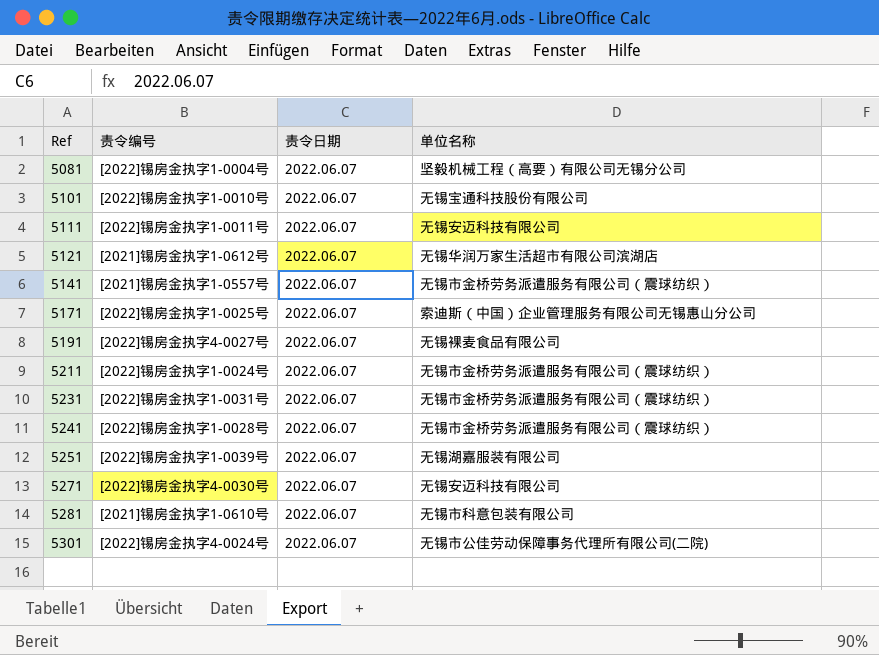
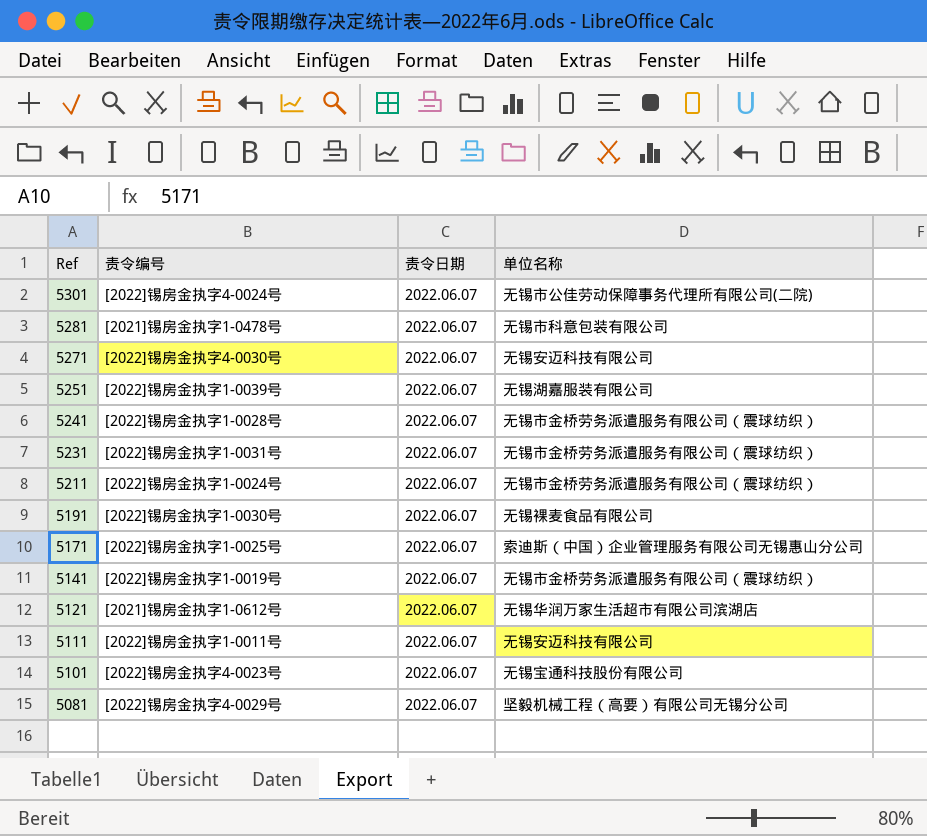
row order: Ref ascending -> Ref descending
5281 | 责令编号: [2021]锡房金执字1-0610号 -> [2021]锡房金执字1-0478号
5191 | 责令编号: [2022]锡房金执字4-0027号 -> [2022]锡房金执字1-0030号
5141 | 责令编号: [2021]锡房金执字1-0557号 -> [2022]锡房金执字1-0019号
5101 | 责令编号: [2022]锡房金执字1-0010号 -> [2022]锡房金执字4-0023号
5081 | 责令编号: [2022]锡房金执字1-0004号 -> [2022]锡房金执字4-0029号

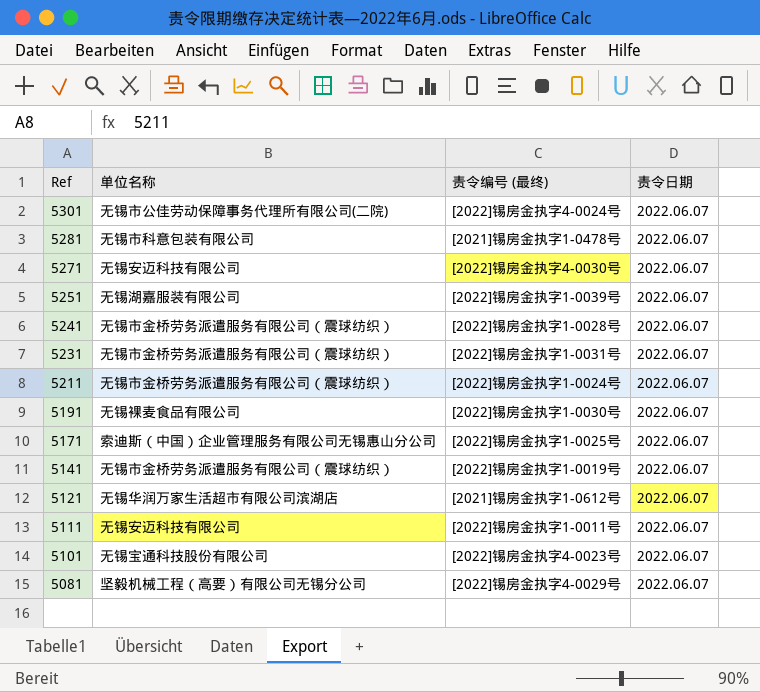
column 单位名称 | position: 4 -> 2
column name: 责令编号 -> 责令编号 (最终)

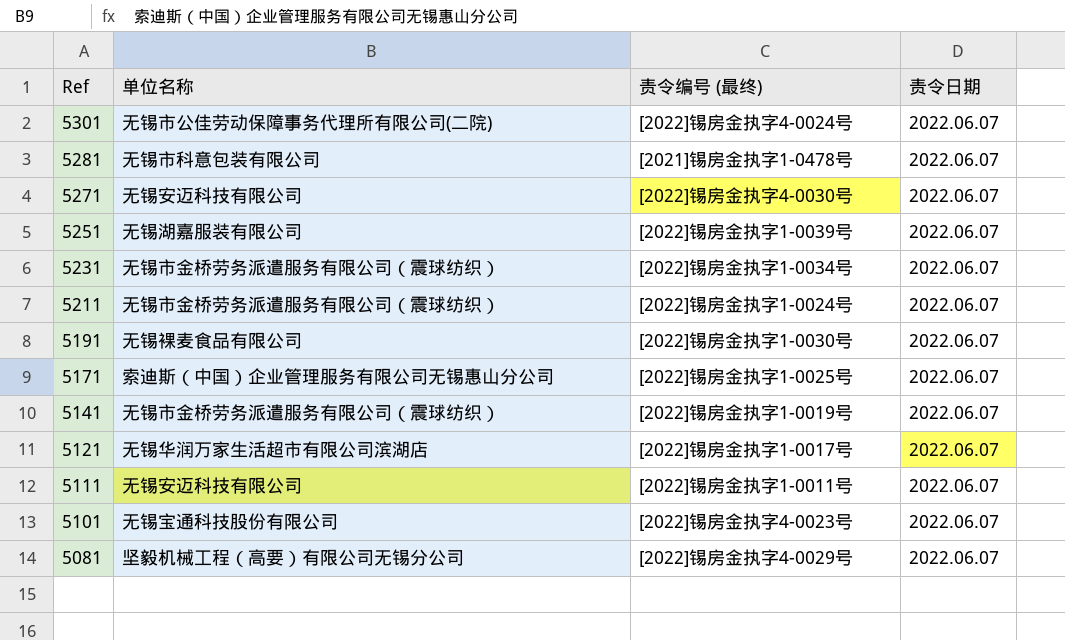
row 5241: 无锡市金桥劳务派遣服务有限公司（震球纺织） | [2022]锡房金执字1-0028号 | 2022.06.07 -> none
5231 | 责令编号 (最终): [2022]锡房金执字1-0031号 -> [2022]锡房金执字1-0034号
5121 | 责令编号 (最终): [2021]锡房金执字1-0612号 -> [2022]锡房金执字1-0017号

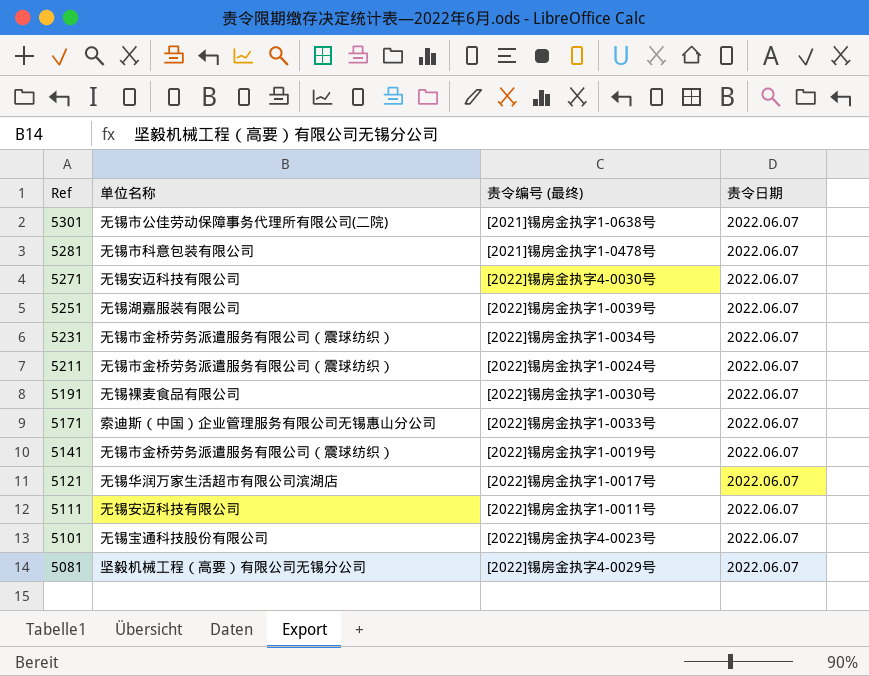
5301 | 责令编号 (最终): [2022]锡房金执字4-0024号 -> [2021]锡房金执字1-0638号
5171 | 责令编号 (最终): [2022]锡房金执字1-0025号 -> [2022]锡房金执字1-0033号

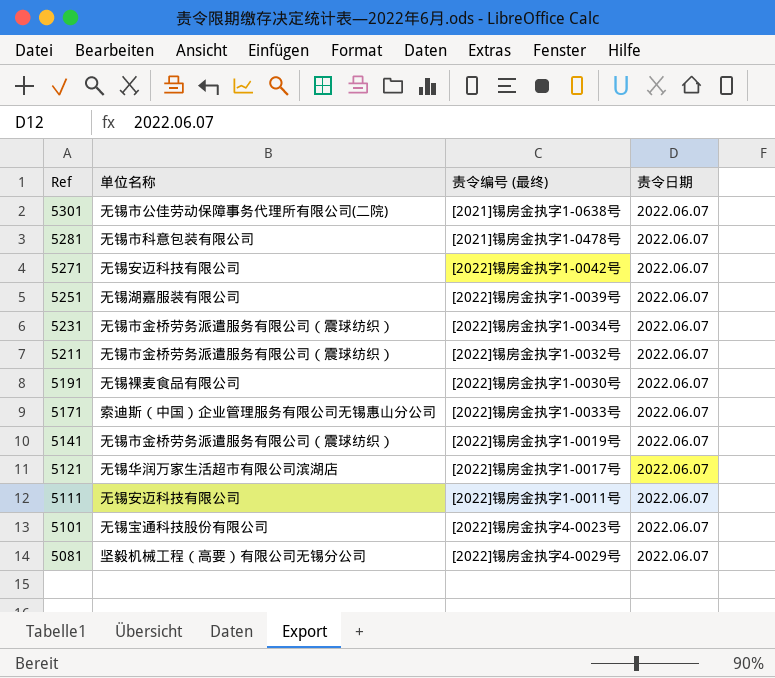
5271 | 责令编号 (最终): [2022]锡房金执字4-0030号 -> [2022]锡房金执字1-0042号
5211 | 责令编号 (最终): [2022]锡房金执字1-0024号 -> [2022]锡房金执字1-0032号

